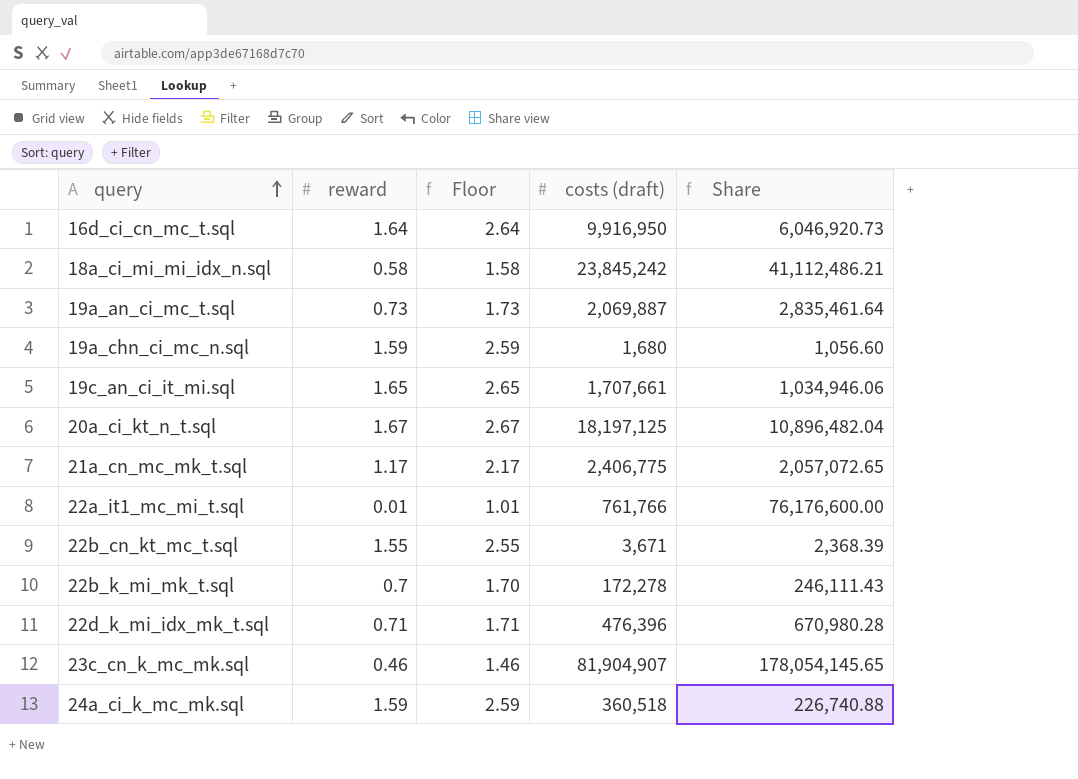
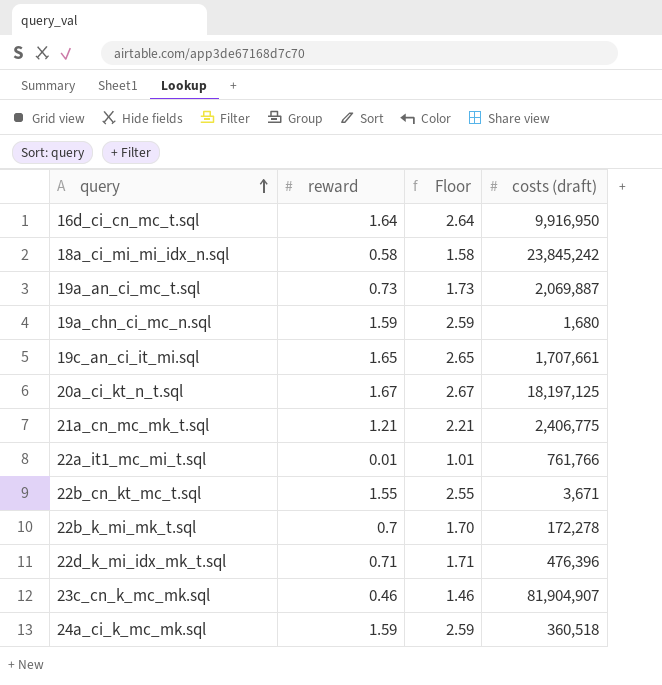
column Share | formula: [costs (draft)] / [reward] -> none
21a_cn_mc_mk_t.sql | reward: 1.17 -> 1.21
21a_cn_mc_mk_t.sql | Floor: 2.17 -> 2.21

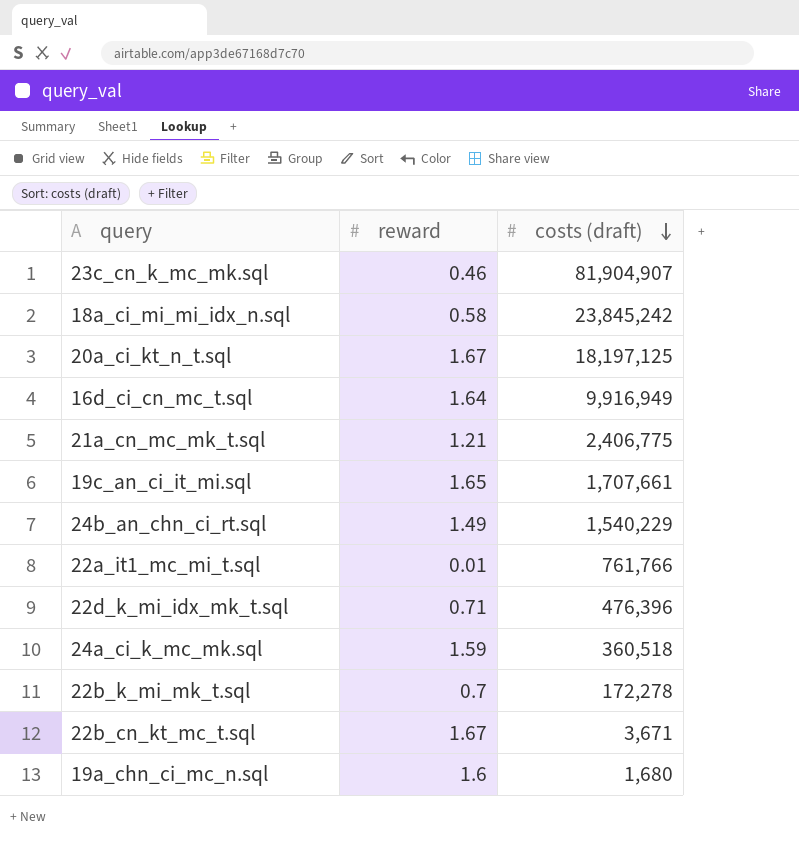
row order: query ascending -> costs (draft) descending
column Floor | formula: [reward] + 1 -> none
row 19a_an_ci_mc_t.sql: 0.73 | 1.73 | 2,069,887 -> none
16d_ci_cn_mc_t.sql | costs (draft): 9,916,950 -> 9,916,949
row 24b_an_chn_ci_rt.sql: none -> 1.49 | 1,540,229
22b_cn_kt_mc_t.sql | reward: 1.55 -> 1.67
19a_chn_ci_mc_n.sql | reward: 1.59 -> 1.6

